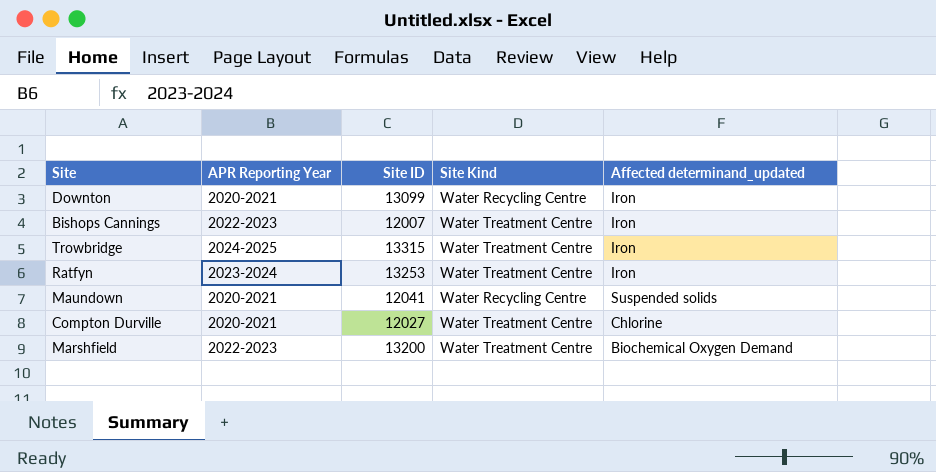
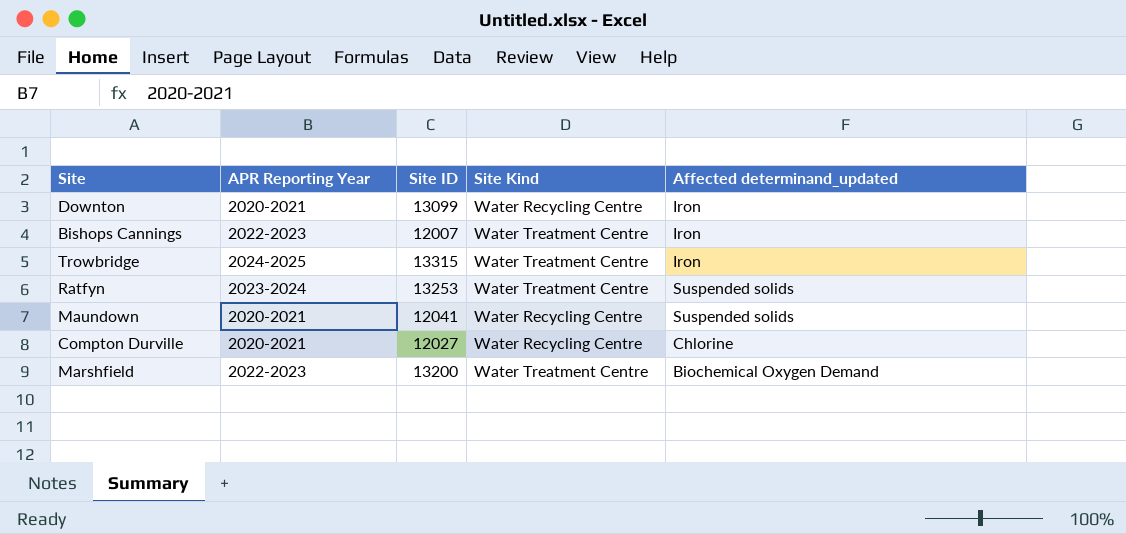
Ratfyn | Affected determinand_updated: Iron -> Suspended solids
Compton Durville | Site Kind: Water Treatment Centre -> Water Recycling Centre

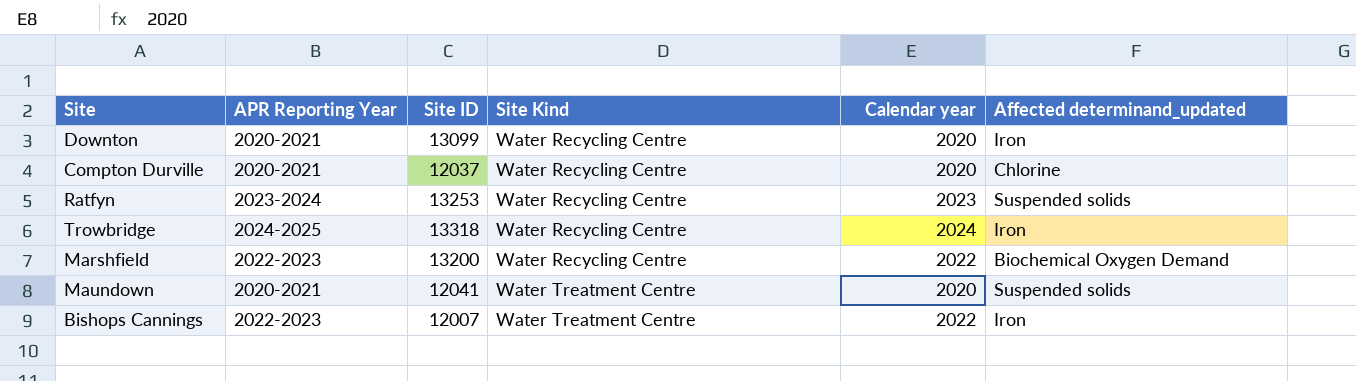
row order: none -> Site Kind ascending
column Calendar year | position: none -> 5
Compton Durville | Site ID: 12027 -> 12037
Ratfyn | Site Kind: Water Treatment Centre -> Water Recycling Centre
Trowbridge | Site ID: 13315 -> 13318
Trowbridge | Site Kind: Water Treatment Centre -> Water Recycling Centre
Marshfield | Site Kind: Water Treatment Centre -> Water Recycling Centre
Maundown | Site Kind: Water Recycling Centre -> Water Treatment Centre

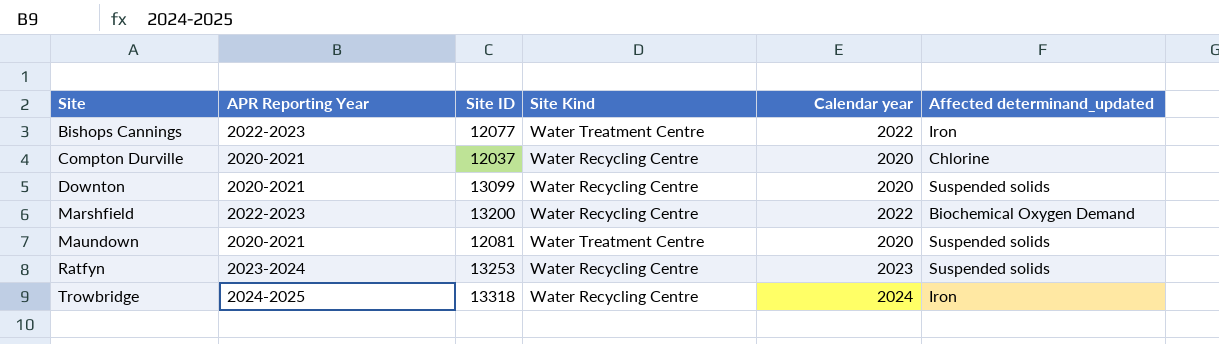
row order: Site Kind ascending -> Site ascending
Bishops Cannings | Site ID: 12007 -> 12077
Downton | Affected determinand_updated: Iron -> Suspended solids
Maundown | Site ID: 12041 -> 12081

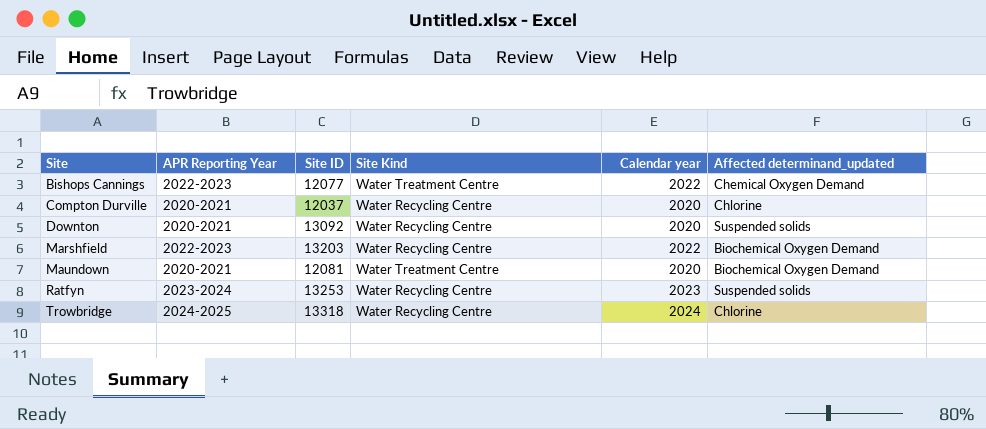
Bishops Cannings | Affected determinand_updated: Iron -> Chemical Oxygen Demand
Downton | Site ID: 13099 -> 13092
Marshfield | Site ID: 13200 -> 13203
Maundown | Affected determinand_updated: Suspended solids -> Biochemical Oxygen Demand
Trowbridge | Affected determinand_updated: Iron -> Chlorine

